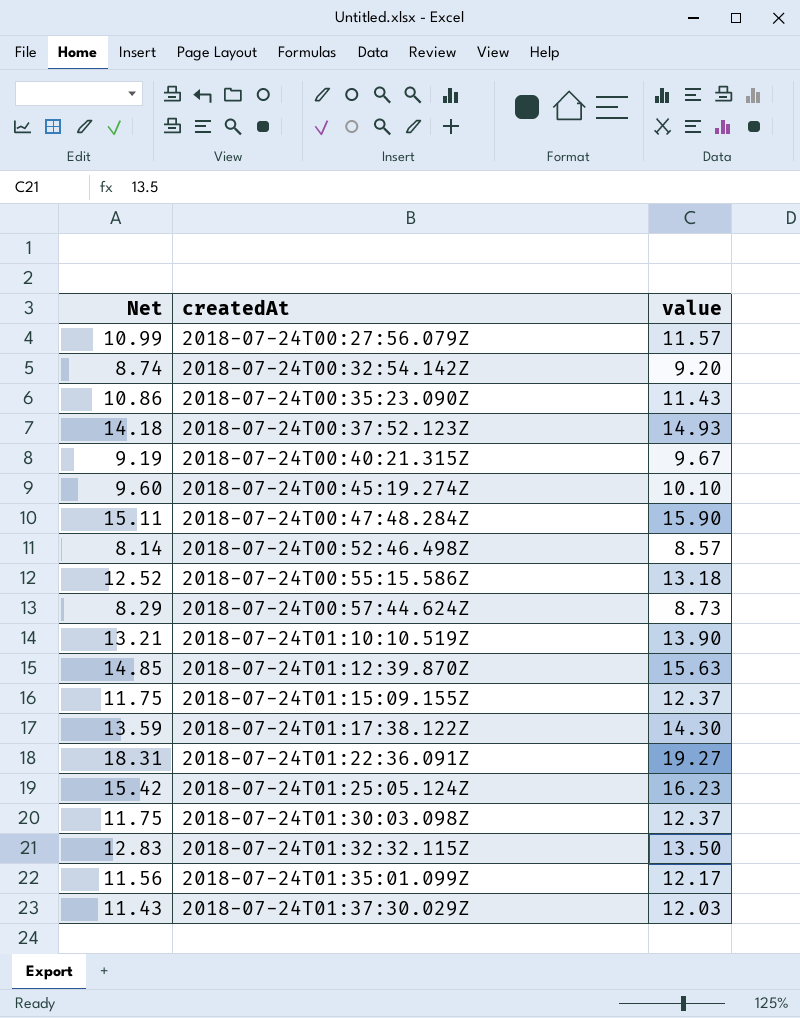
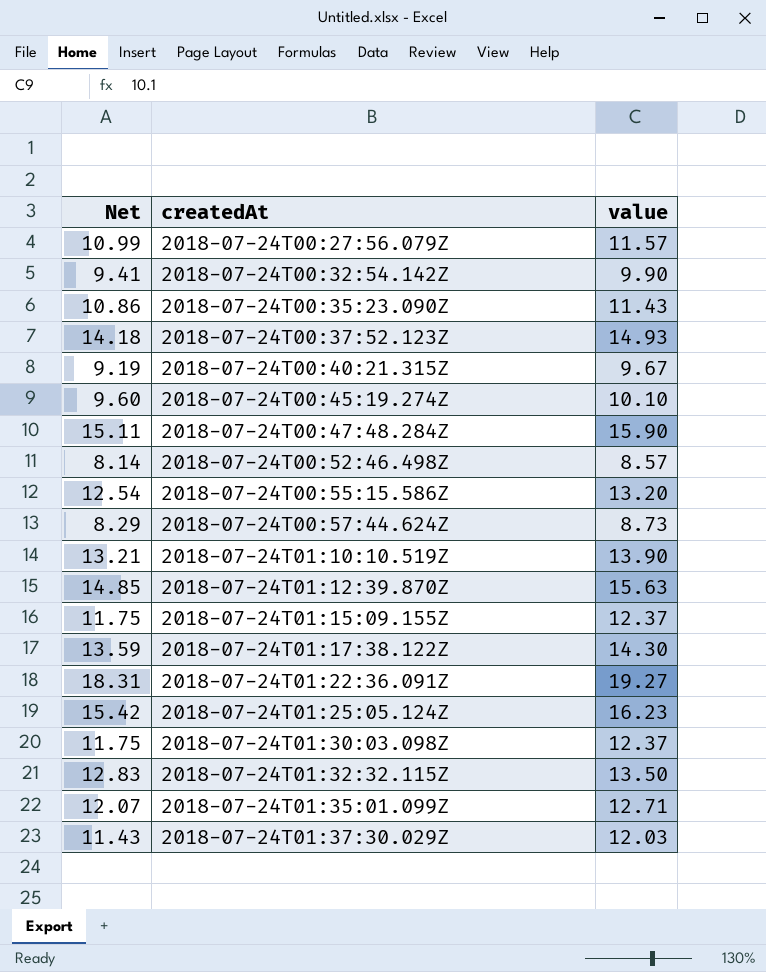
2018-07-24T00:32:54.142Z | Net: 8.74 -> 9.41
2018-07-24T00:32:54.142Z | value: 9.20 -> 9.90
2018-07-24T00:55:15.586Z | Net: 12.52 -> 12.54
2018-07-24T00:55:15.586Z | value: 13.18 -> 13.20
2018-07-24T01:35:01.099Z | Net: 11.56 -> 12.07
2018-07-24T01:35:01.099Z | value: 12.17 -> 12.71

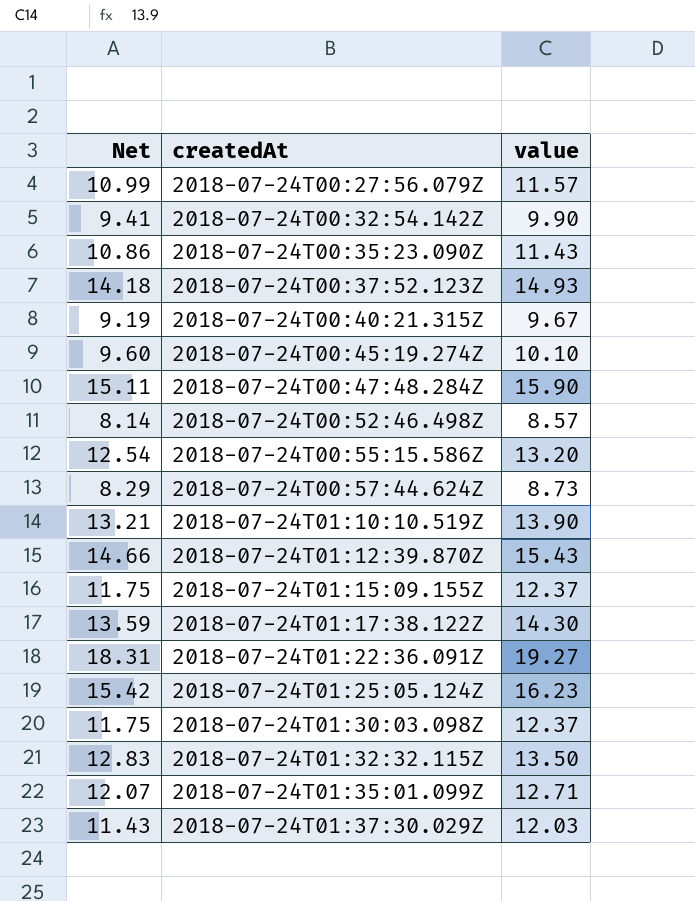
2018-07-24T01:12:39.870Z | Net: 14.85 -> 14.66
2018-07-24T01:12:39.870Z | value: 15.63 -> 15.43

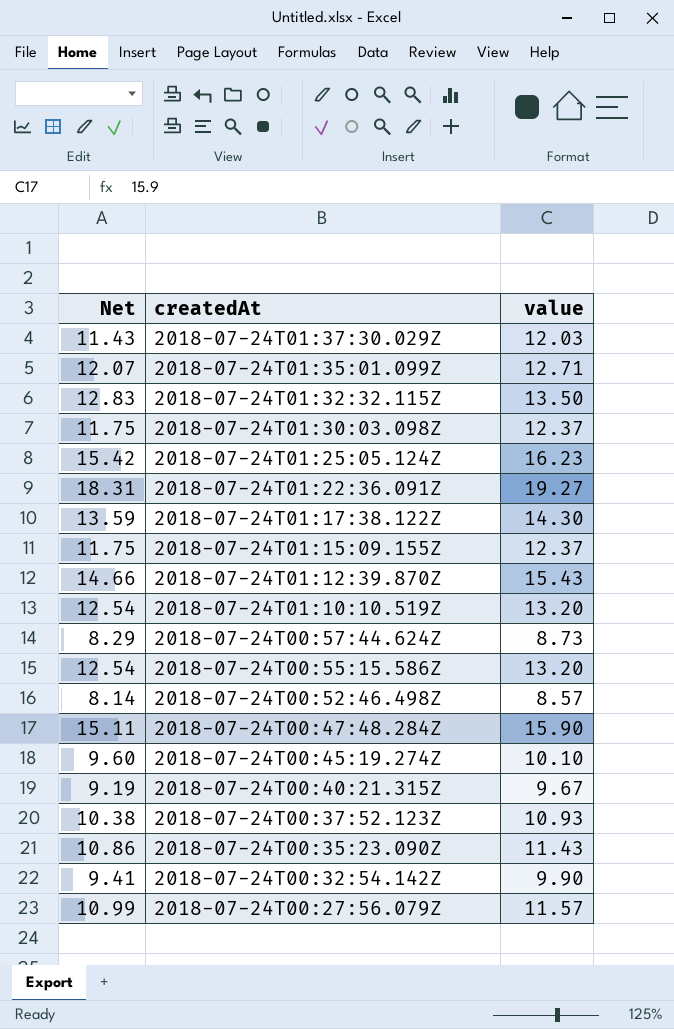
row order: createdAt ascending -> createdAt descending
2018-07-24T01:10:10.519Z | Net: 13.21 -> 12.54
2018-07-24T01:10:10.519Z | value: 13.90 -> 13.20
2018-07-24T00:37:52.123Z | Net: 14.18 -> 10.38
2018-07-24T00:37:52.123Z | value: 14.93 -> 10.93

